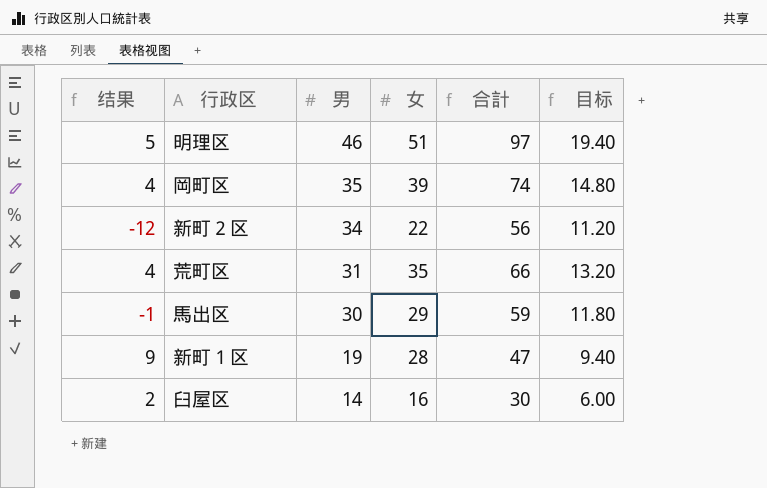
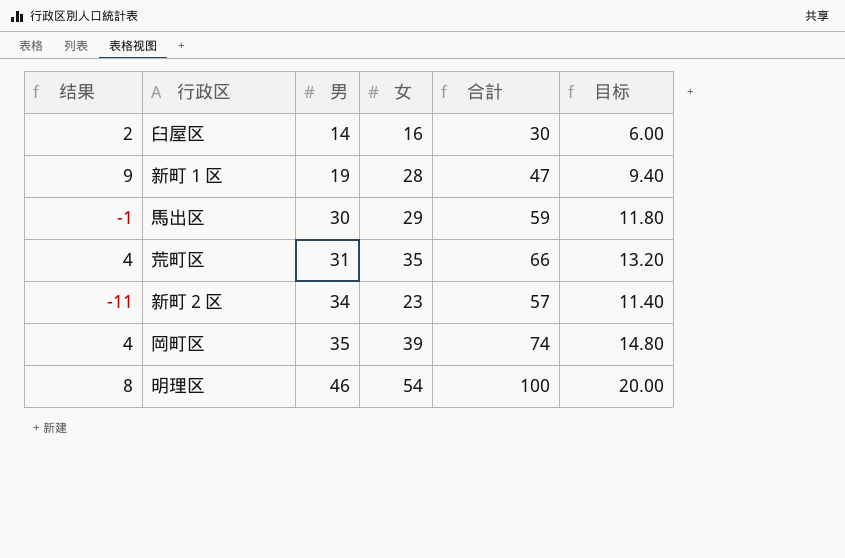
row order: 男 descending -> 男 ascending
新町２区 | 结果: -12 -> -11
新町２区 | 女: 22 -> 23
新町２区 | 合計: 56 -> 57
新町２区 | 目标: 11.20 -> 11.40
明理区 | 结果: 5 -> 8
明理区 | 女: 51 -> 54
明理区 | 合計: 97 -> 100
明理区 | 目标: 19.40 -> 20.00

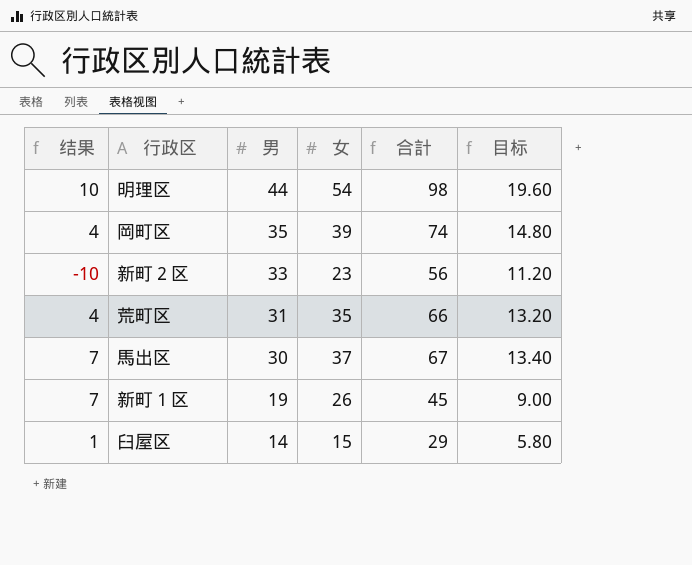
row order: 男 ascending -> 男 descending
明理区 | 结果: 8 -> 10
明理区 | 男: 46 -> 44
明理区 | 合計: 100 -> 98
明理区 | 目标: 20.00 -> 19.60
新町２区 | 结果: -11 -> -10
新町２区 | 男: 34 -> 33
新町２区 | 合計: 57 -> 56
新町２区 | 目标: 11.40 -> 11.20
馬出区 | 结果: -1 -> 7
馬出区 | 女: 29 -> 37
馬出区 | 合計: 59 -> 67
馬出区 | 目标: 11.80 -> 13.40
新町１区 | 结果: 9 -> 7
新町１区 | 女: 28 -> 26
新町１区 | 合計: 47 -> 45
新町１区 | 目标: 9.40 -> 9.00
臼屋区 | 结果: 2 -> 1
臼屋区 | 女: 16 -> 15
臼屋区 | 合計: 30 -> 29
臼屋区 | 目标: 6.00 -> 5.80

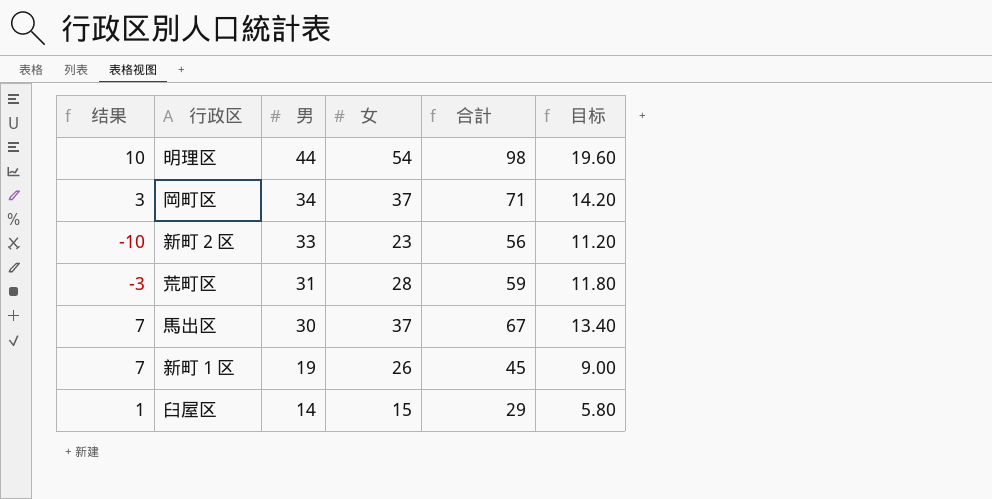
岡町区 | 结果: 4 -> 3
岡町区 | 男: 35 -> 34
岡町区 | 女: 39 -> 37
岡町区 | 合計: 74 -> 71
岡町区 | 目标: 14.80 -> 14.20
荒町区 | 结果: 4 -> -3
荒町区 | 女: 35 -> 28
荒町区 | 合計: 66 -> 59
荒町区 | 目标: 13.20 -> 11.80

